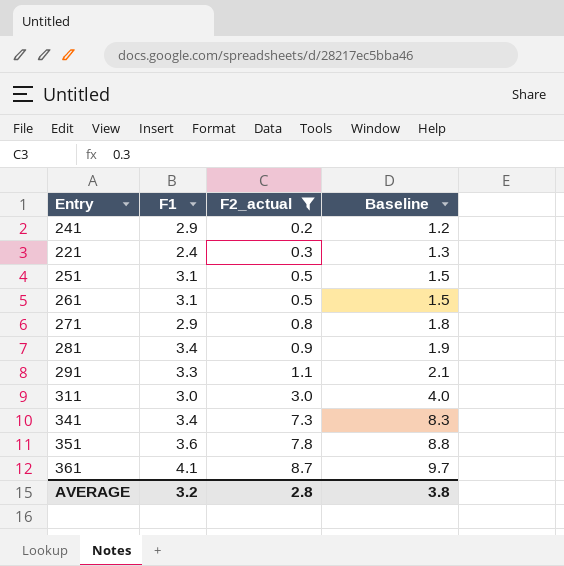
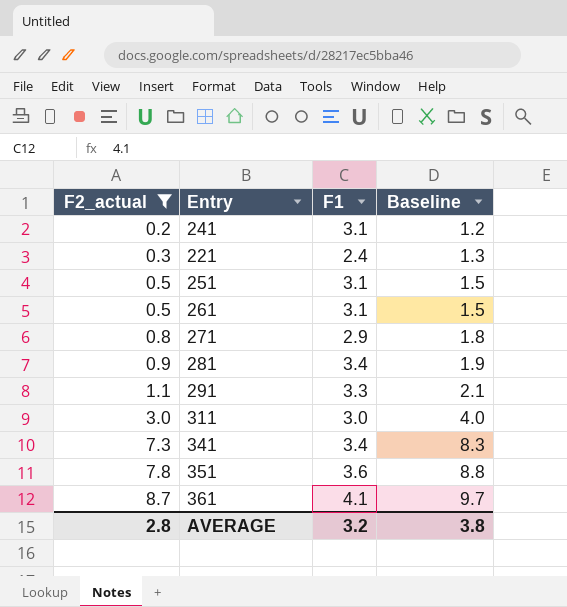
column F2_actual | position: 3 -> 1
241 | F1: 2.9 -> 3.1

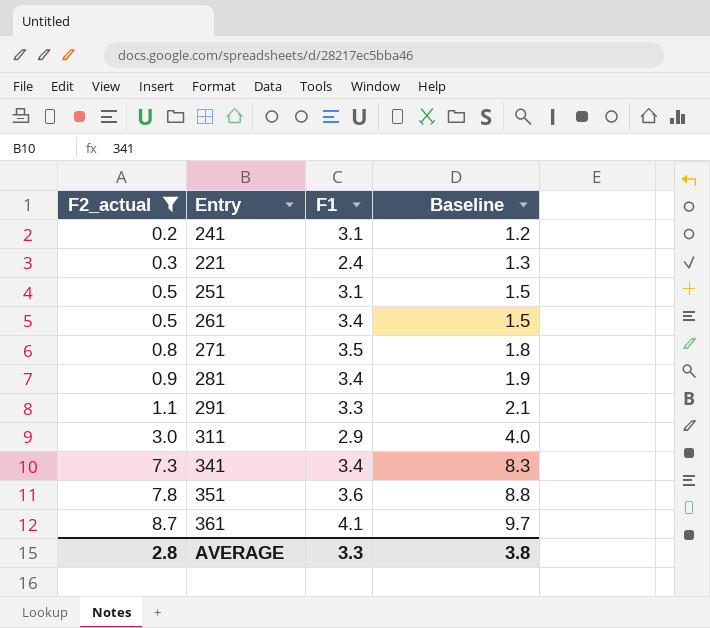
261 | F1: 3.1 -> 3.4
271 | F1: 2.9 -> 3.5
311 | F1: 3.0 -> 2.9
AVERAGE | F1: 3.2 -> 3.3

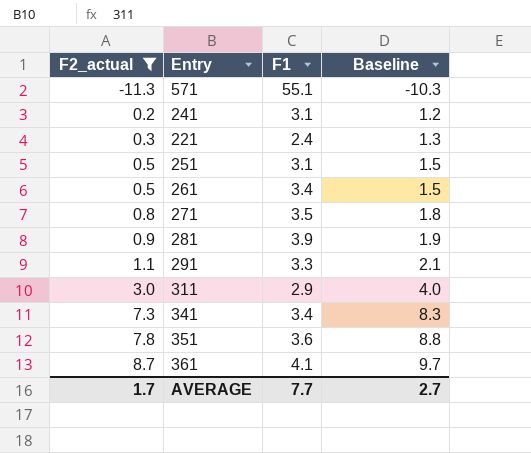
row 571: none -> -11.3 | 55.1 | -10.3
281 | F1: 3.4 -> 3.9
AVERAGE | F2_actual: 2.8 -> 1.7
AVERAGE | F1: 3.3 -> 7.7
AVERAGE | Baseline: 3.8 -> 2.7

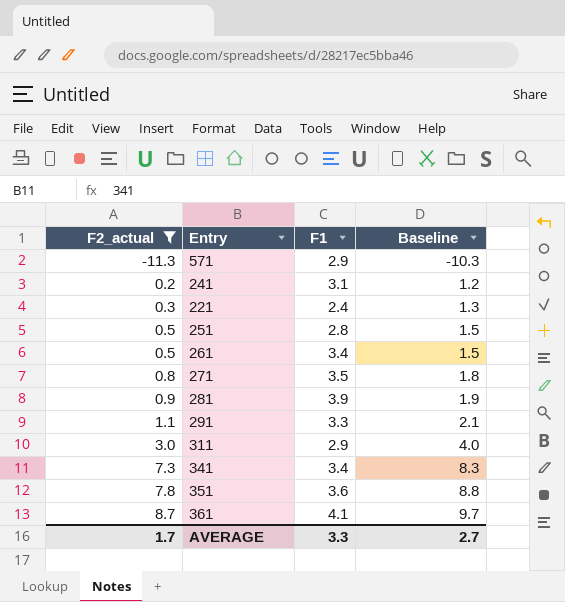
571 | F1: 55.1 -> 2.9
251 | F1: 3.1 -> 2.8
AVERAGE | F1: 7.7 -> 3.3

